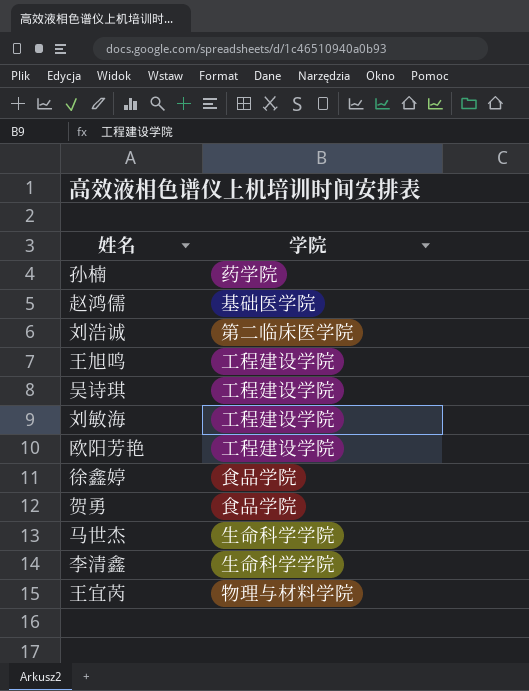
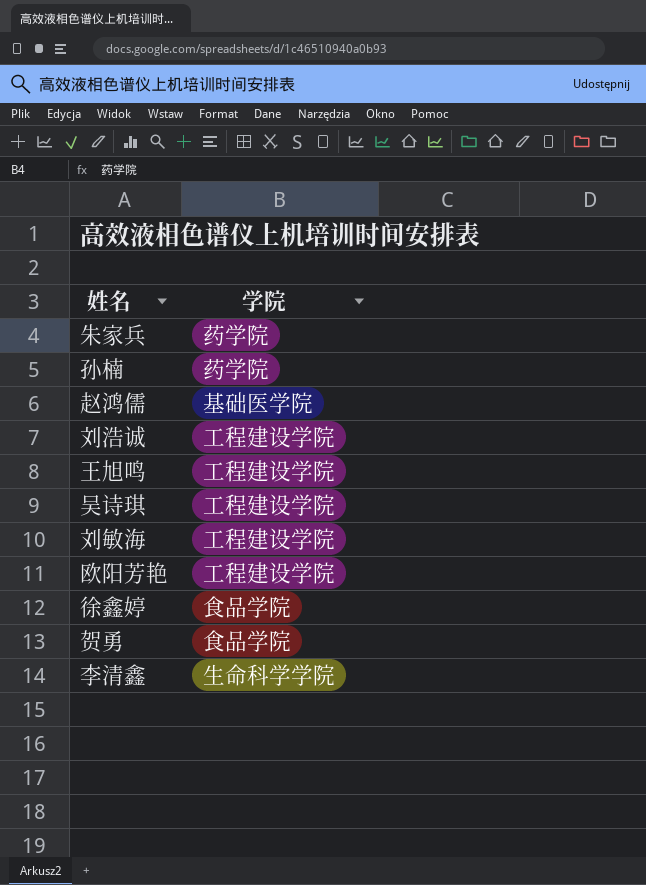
row 马世杰: 生命科学学院 -> none
row 王宜芮: 物理与材料学院 -> none
row 朱家兵: none -> 药学院
刘浩诚 | 学院: 第二临床医学院 -> 工程建设学院

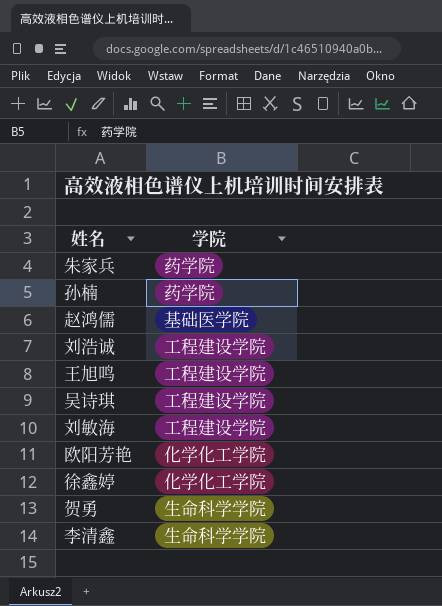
欧阳芳艳 | 学院: 工程建设学院 -> 化学化工学院
徐鑫婷 | 学院: 食品学院 -> 化学化工学院
贺勇 | 学院: 食品学院 -> 生命科学学院

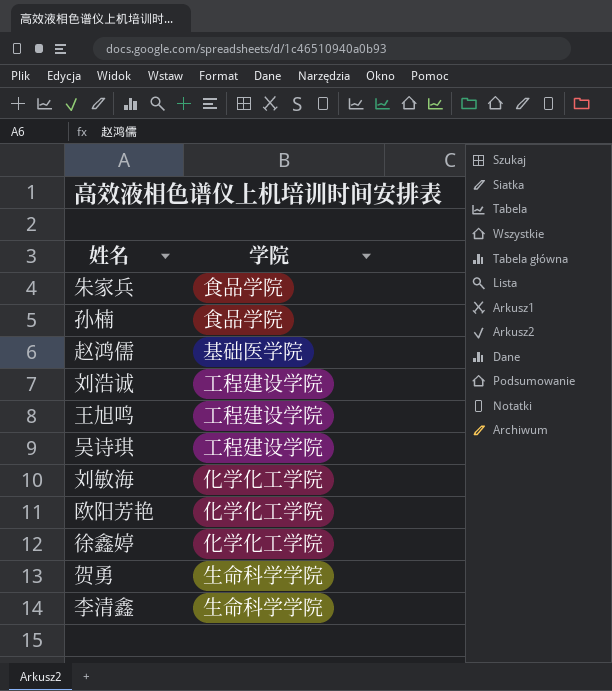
朱家兵 | 学院: 药学院 -> 食品学院
孙楠 | 学院: 药学院 -> 食品学院
刘敏海 | 学院: 工程建设学院 -> 化学化工学院

